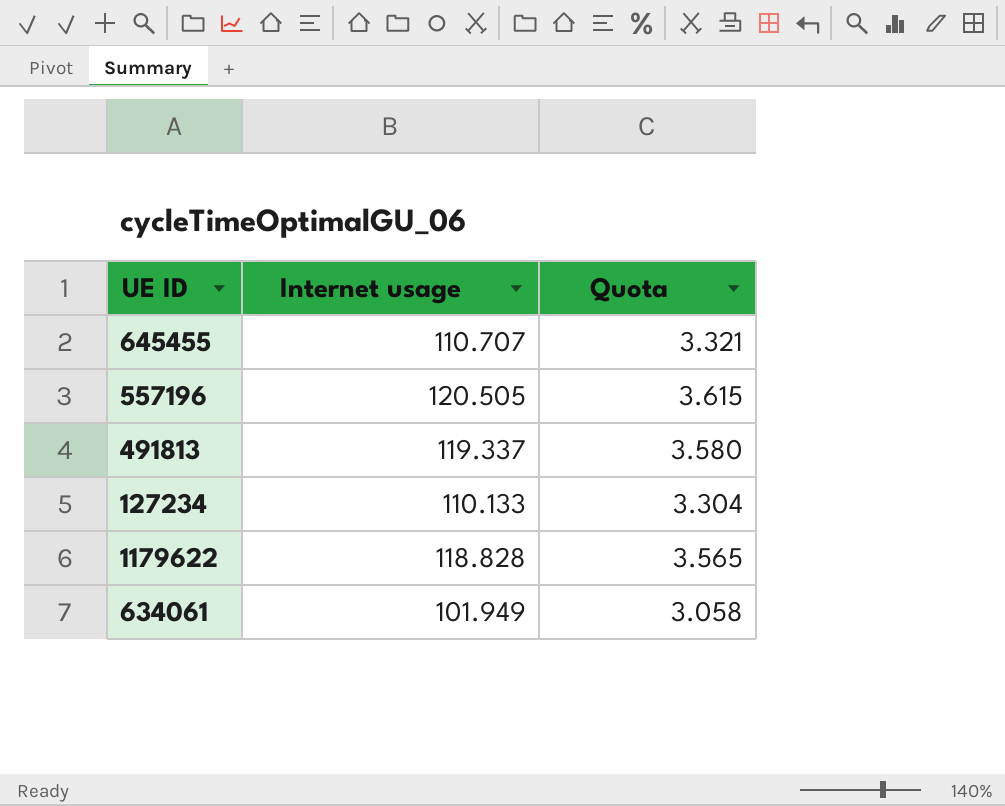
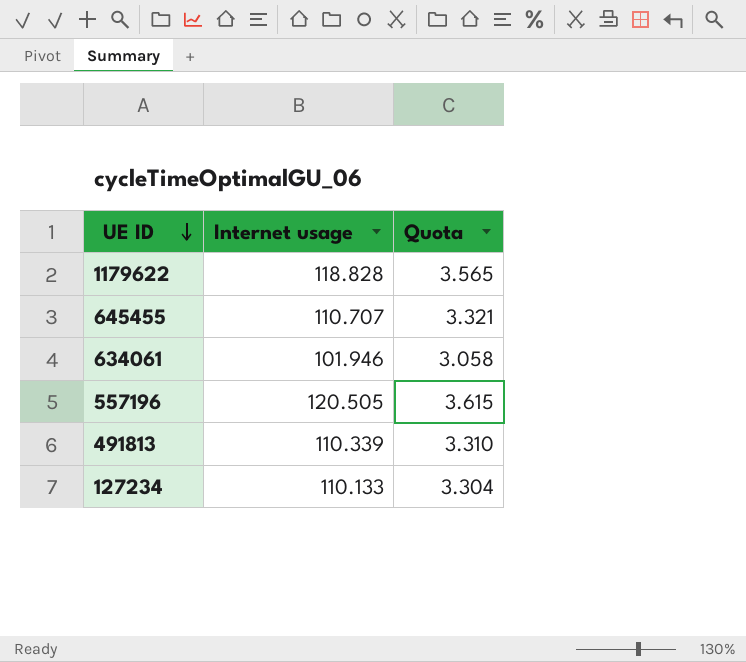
row order: none -> UE ID descending
634061 | Internet usage: 101.949 -> 101.946
491813 | Internet usage: 119.337 -> 110.339
491813 | Quota: 3.580 -> 3.310

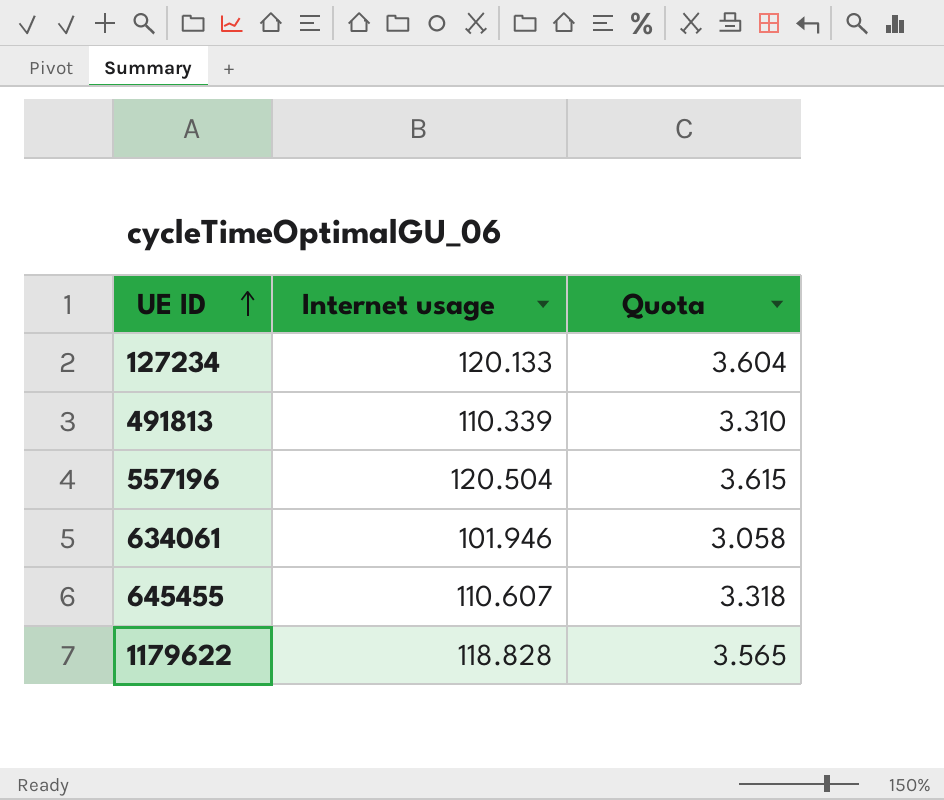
row order: UE ID descending -> UE ID ascending
127234 | Internet usage: 110.133 -> 120.133
127234 | Quota: 3.304 -> 3.604
557196 | Internet usage: 120.505 -> 120.504
645455 | Internet usage: 110.707 -> 110.607
645455 | Quota: 3.321 -> 3.318

